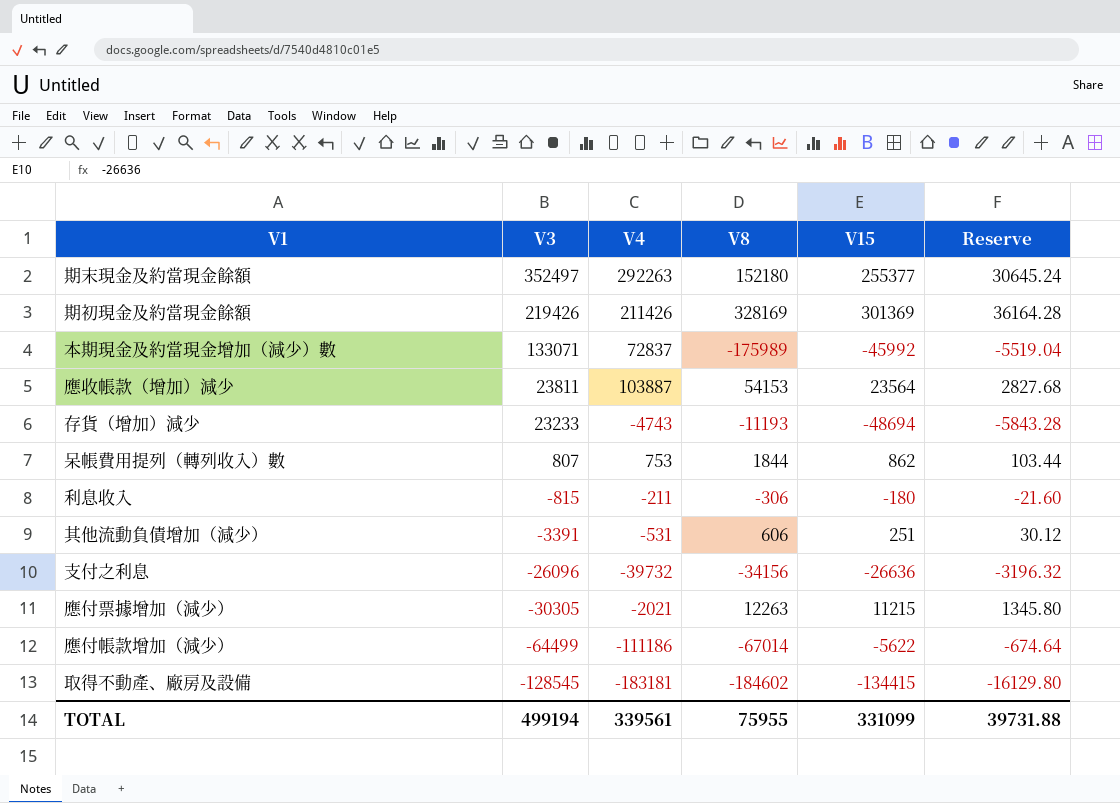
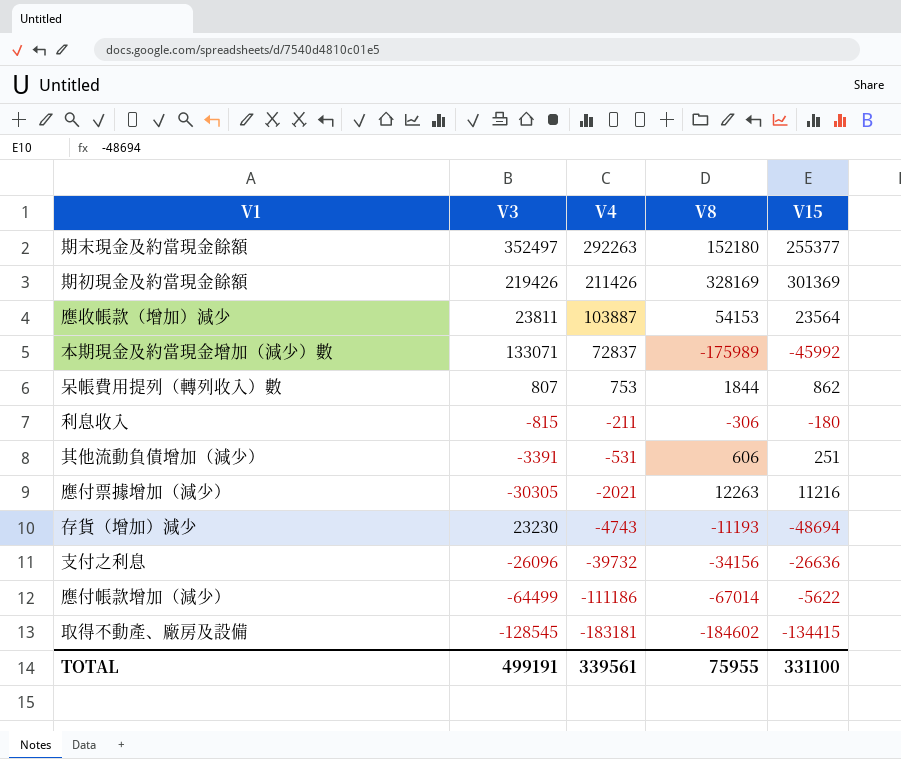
row order: V3 descending -> V4 descending
column Reserve | formula: [V15] * 0.12 -> none
應付票據增加（減少） | V15: 11215 -> 11216
存貨（增加）減少 | V3: 23233 -> 23230
TOTAL | V3: 499194 -> 499191
TOTAL | V15: 331099 -> 331100

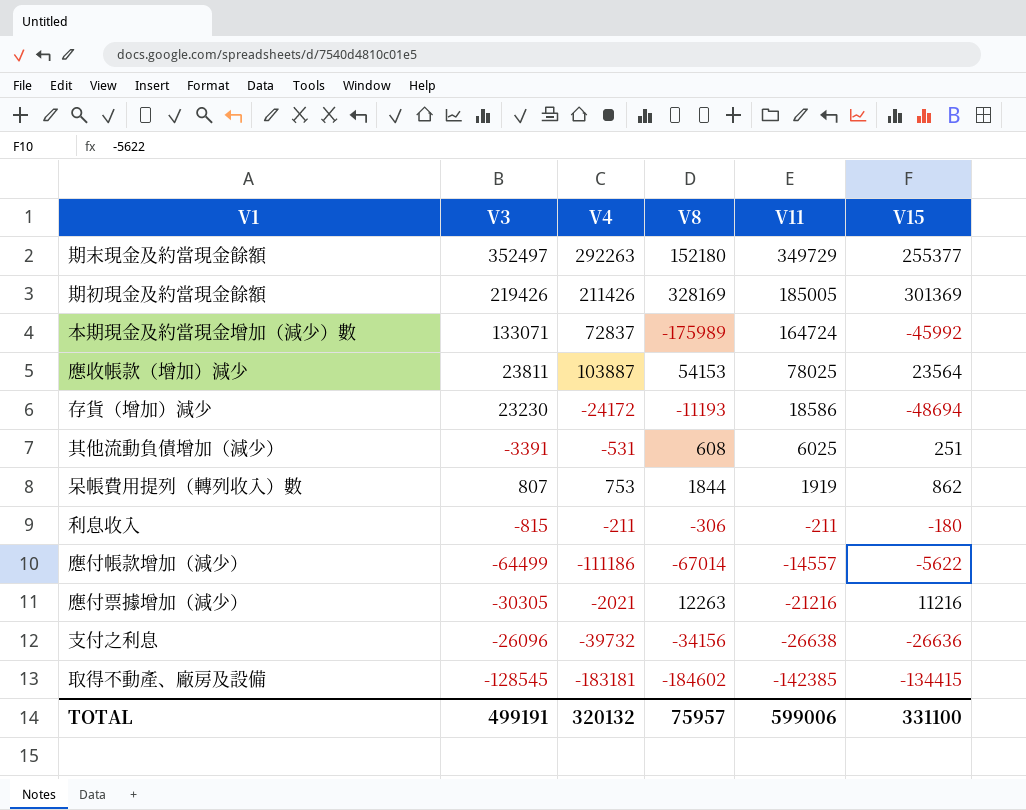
row order: V4 descending -> V11 descending
column V11 | position: none -> 5
存貨（增加）減少 | V4: -4743 -> -24172
其他流動負債增加（減少） | V8: 606 -> 608
TOTAL | V4: 339561 -> 320132
TOTAL | V8: 75955 -> 75957

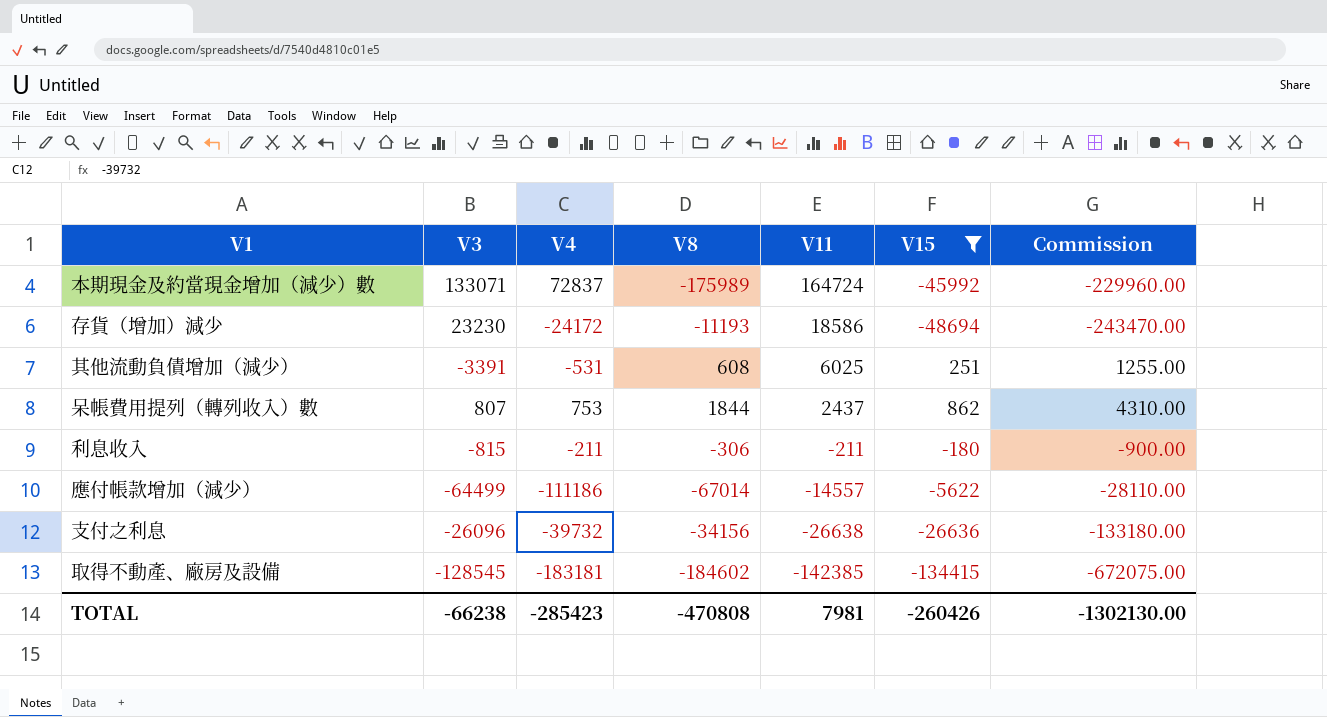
filter: none -> V15 <= 862
column Commission | formula: none -> [V15] * 5
呆帳費用提列（轉列收入）數 | V11: 1919 -> 2437
TOTAL | V3: 499191 -> -66238
TOTAL | V4: 320132 -> -285423
TOTAL | V8: 75957 -> -470808
TOTAL | V11: 599006 -> 7981
TOTAL | V15: 331100 -> -260426

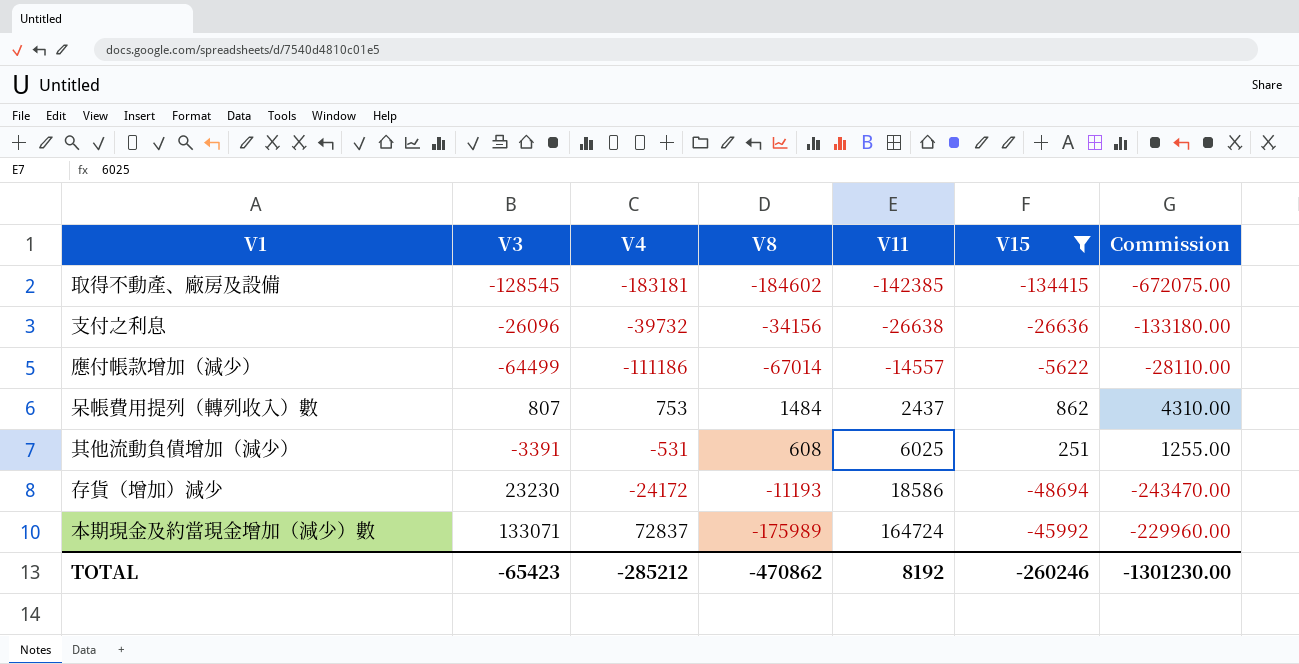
row order: V11 descending -> V11 ascending
row 利息收入: -815 | -211 | -306 | -211 | -180 | -900.00 -> none
呆帳費用提列（轉列收入）數 | V8: 1844 -> 1484
TOTAL | V3: -66238 -> -65423
TOTAL | V4: -285423 -> -285212
TOTAL | V8: -470808 -> -470862
TOTAL | V11: 7981 -> 8192
TOTAL | V15: -260426 -> -260246
TOTAL | Commission: -1302130.00 -> -1301230.00

